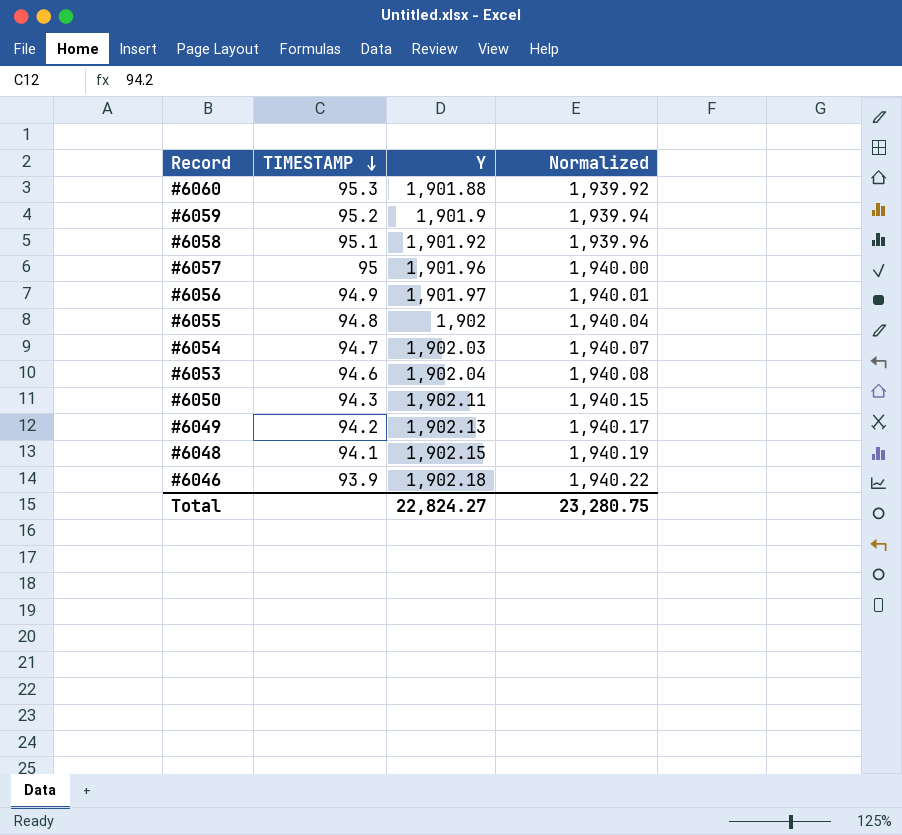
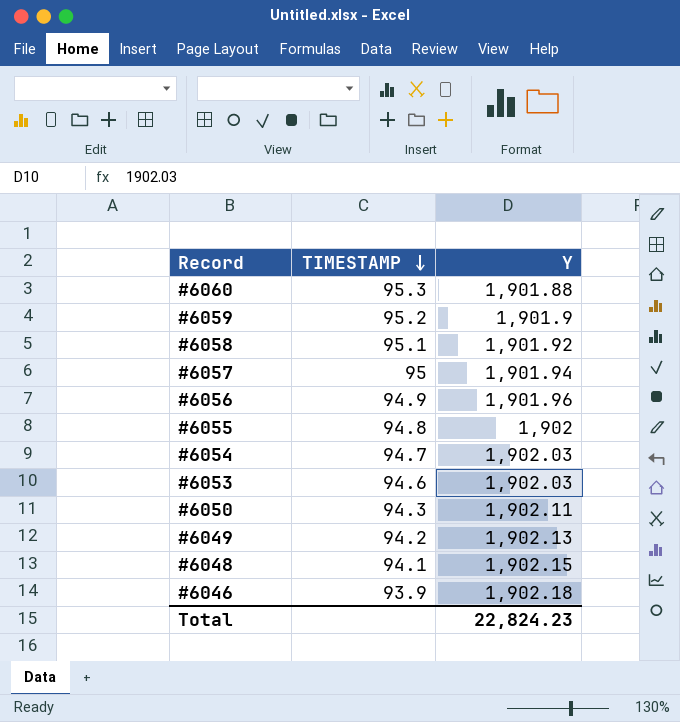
column Normalized | formula: [Y] * 1.02 -> none
#6057 | Y: 1,901.96 -> 1,901.94
#6056 | Y: 1,901.97 -> 1,901.96
#6053 | Y: 1,902.04 -> 1,902.03
Total | Y: 22,824.27 -> 22,824.23

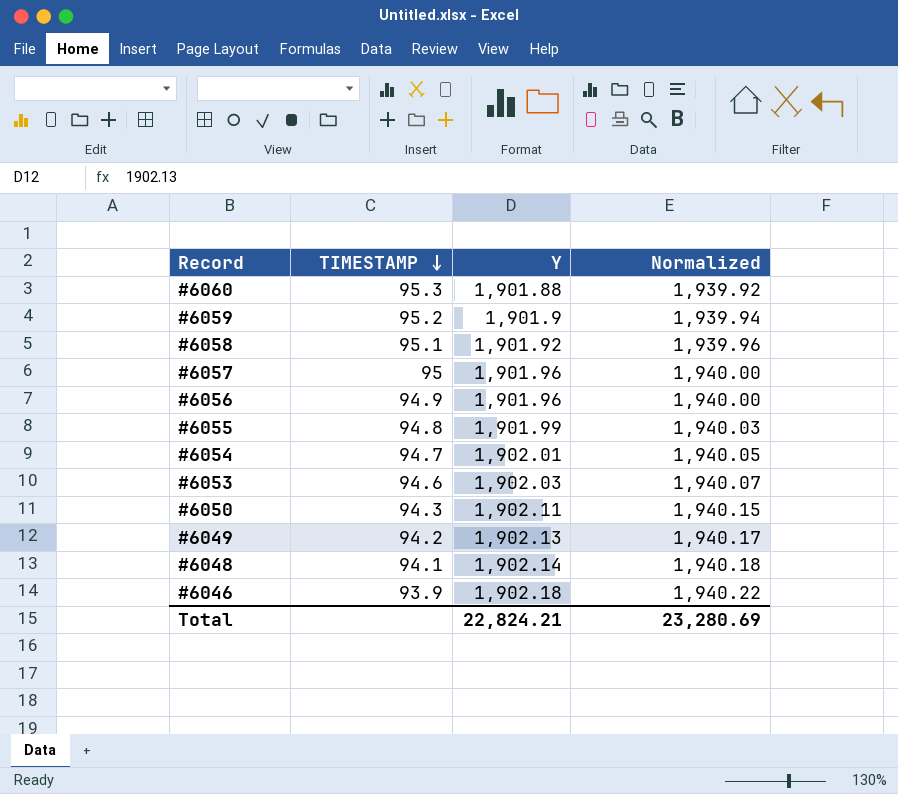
column Normalized | formula: none -> [Y] * 1.02
#6057 | Y: 1,901.94 -> 1,901.96
#6055 | Y: 1,902 -> 1,901.99
#6054 | Y: 1,902.03 -> 1,902.01
#6048 | Y: 1,902.15 -> 1,902.14
Total | Y: 22,824.23 -> 22,824.21

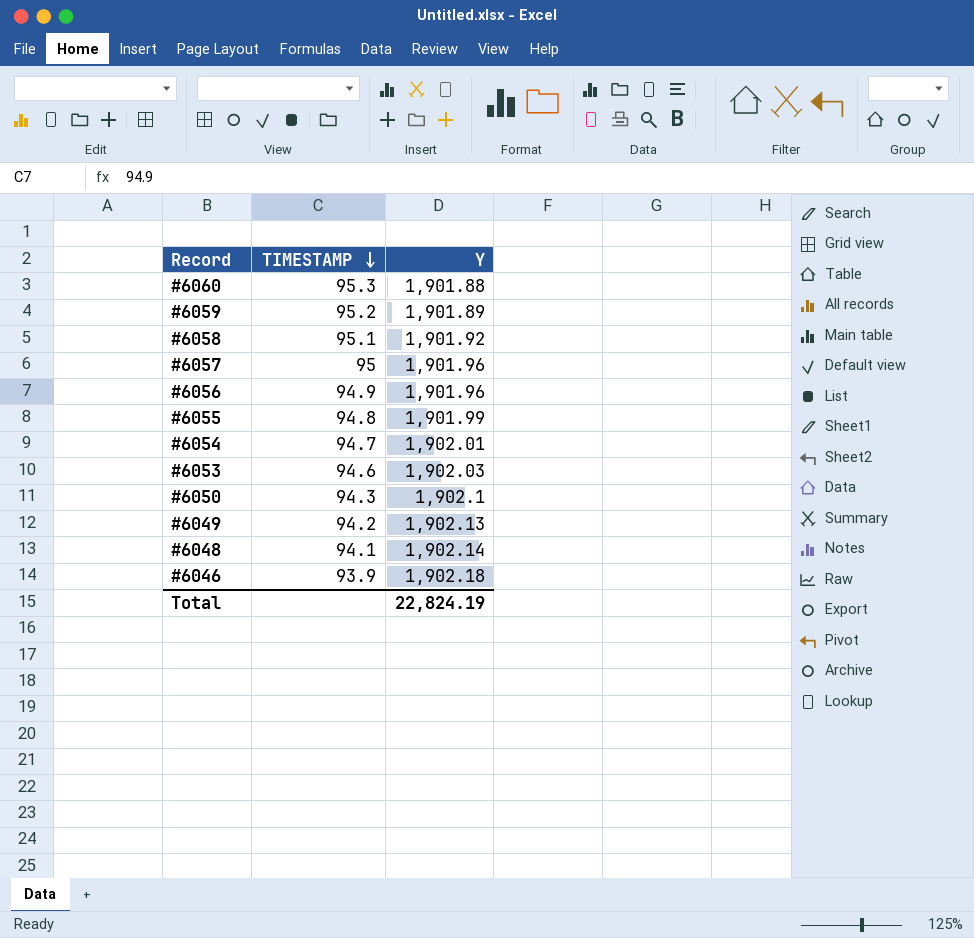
column Normalized | formula: [Y] * 1.02 -> none
#6059 | Y: 1,901.9 -> 1,901.89
#6050 | Y: 1,902.11 -> 1,902.1
Total | Y: 22,824.21 -> 22,824.19

